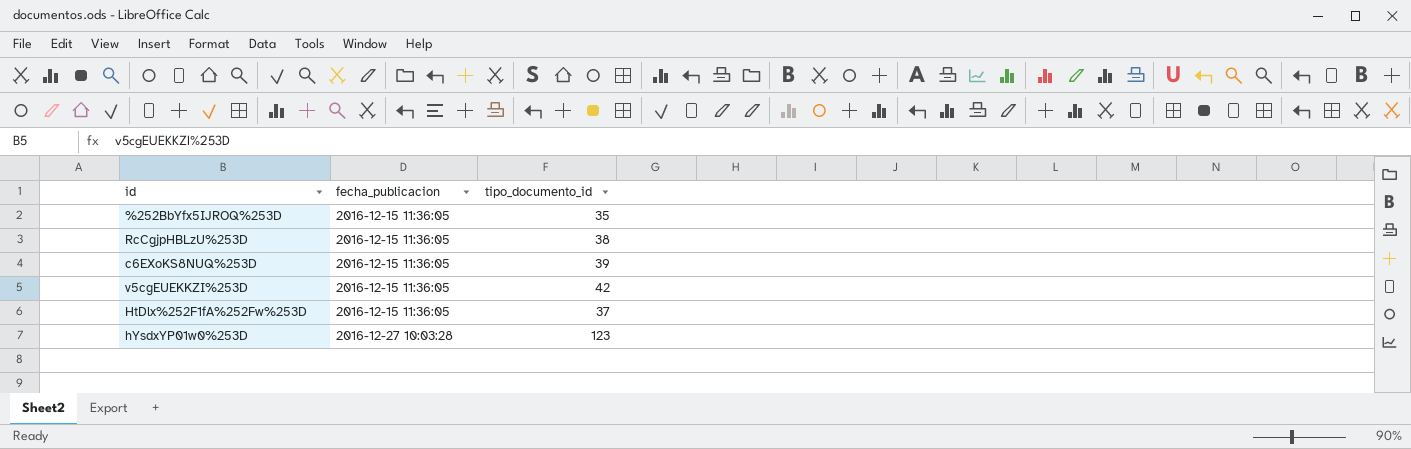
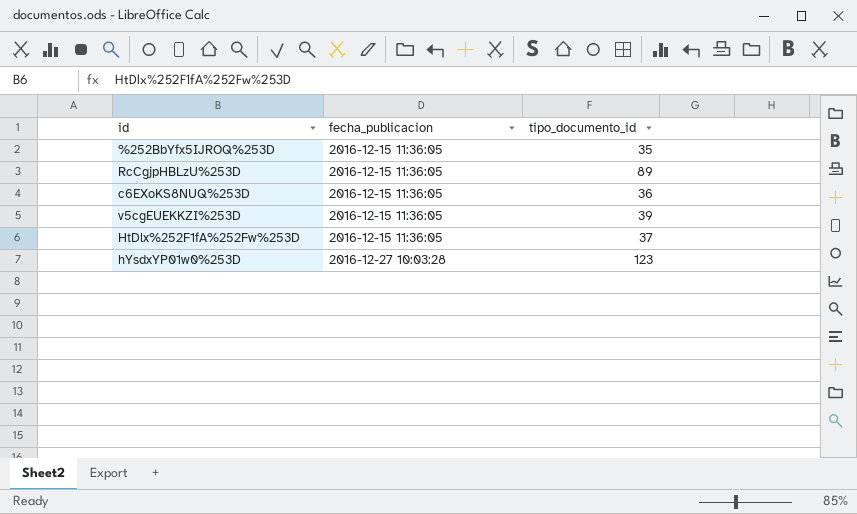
RcCgjpHBLzU%253D | tipo_documento_id: 38 -> 89
c6EXoKS8NUQ%253D | tipo_documento_id: 39 -> 36
v5cgEUEKKZI%253D | tipo_documento_id: 42 -> 39

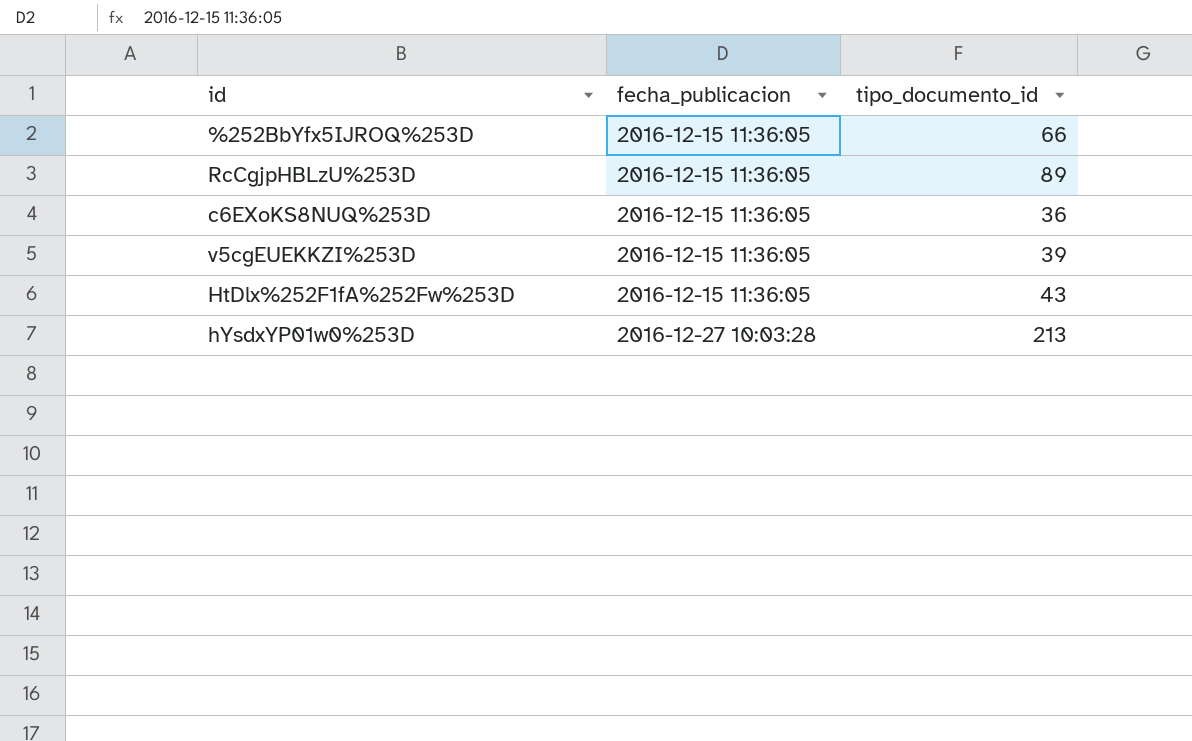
%252BbYfx5IJROQ%253D | tipo_documento_id: 35 -> 66
HtDlx%252F1fA%252Fw%253D | tipo_documento_id: 37 -> 43
hYsdxYP01w0%253D | tipo_documento_id: 123 -> 213

